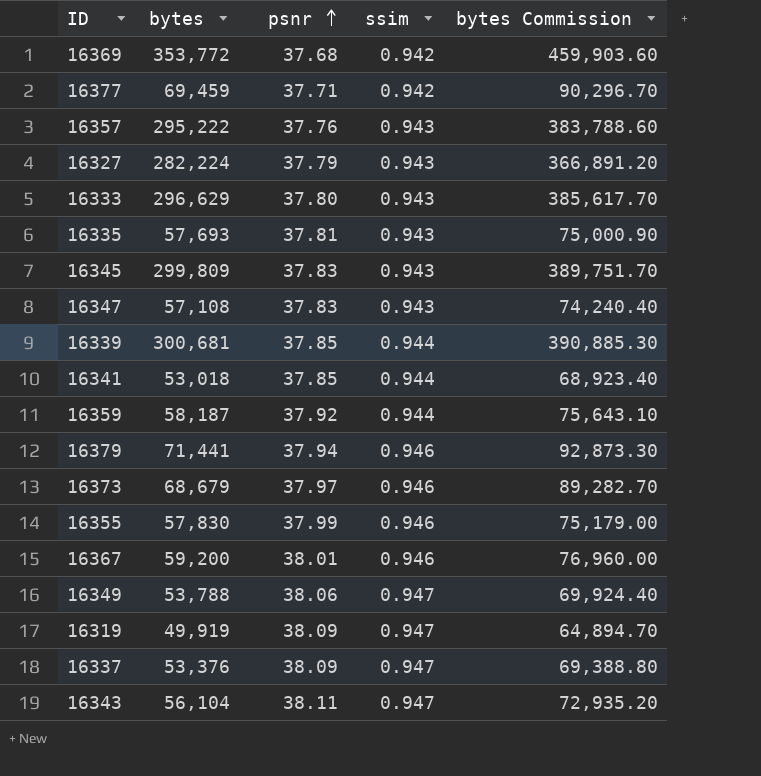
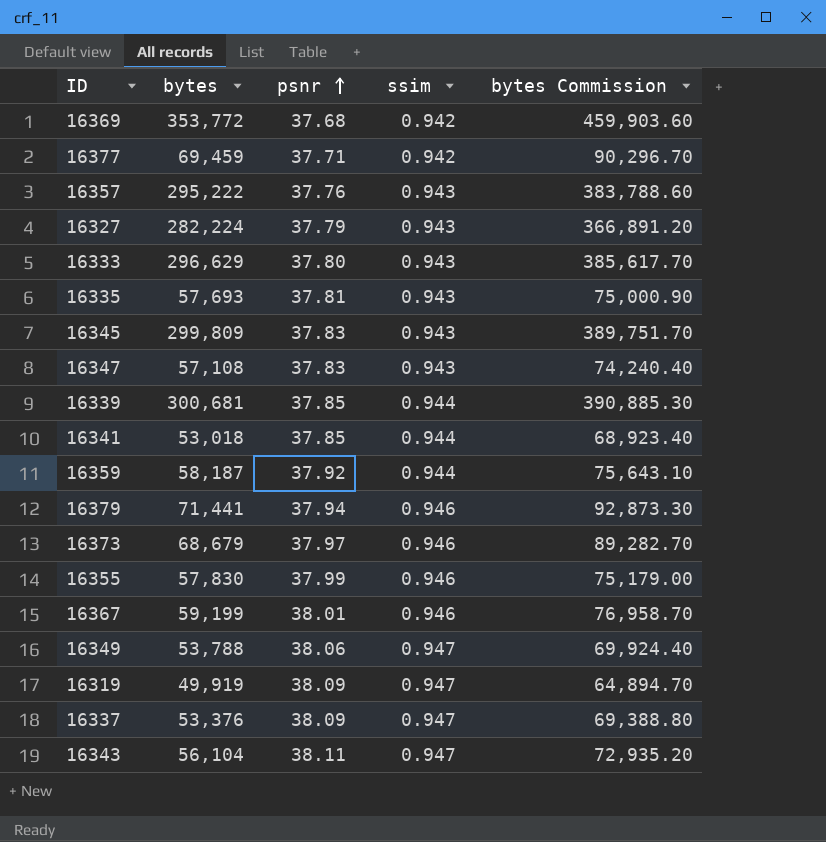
16367 | bytes: 59,200 -> 59,199
16367 | bytes Commission: 76,960.00 -> 76,958.70

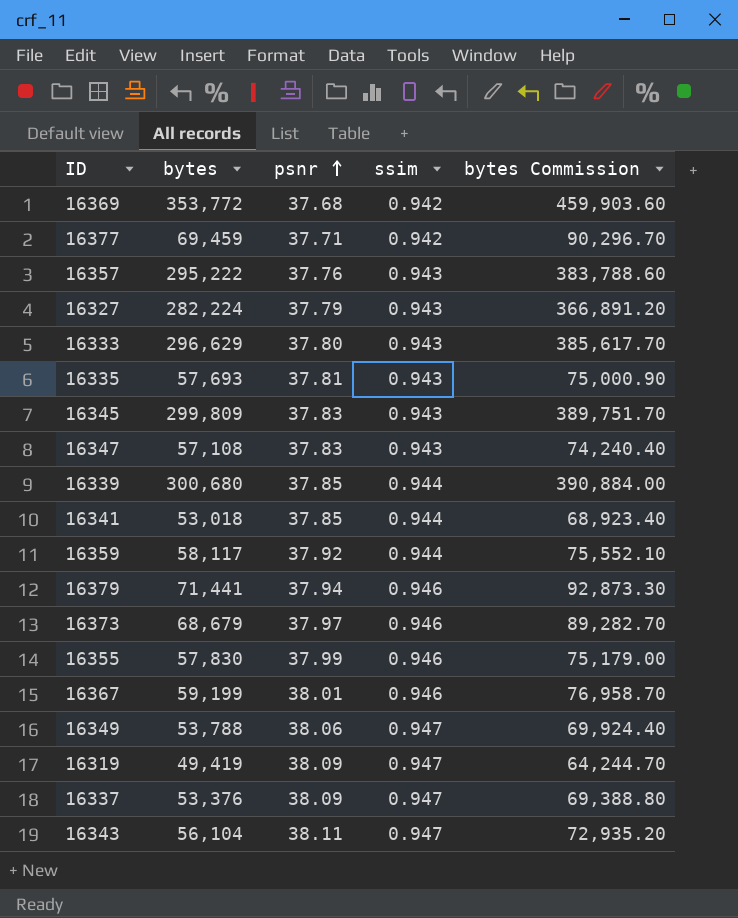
16339 | bytes: 300,681 -> 300,680
16339 | bytes Commission: 390,885.30 -> 390,884.00
16359 | bytes: 58,187 -> 58,117
16359 | bytes Commission: 75,643.10 -> 75,552.10
16319 | bytes: 49,919 -> 49,419
16319 | bytes Commission: 64,894.70 -> 64,244.70

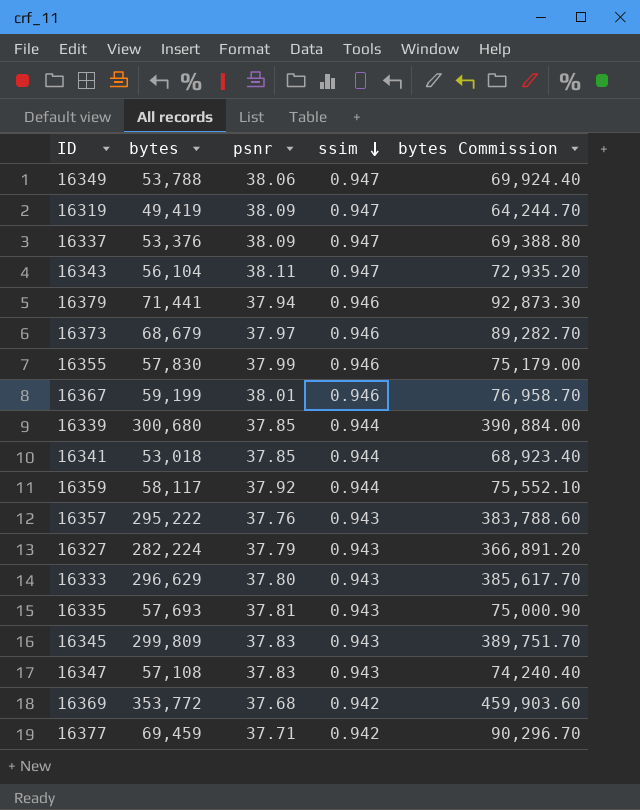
row order: psnr ascending -> ssim descending

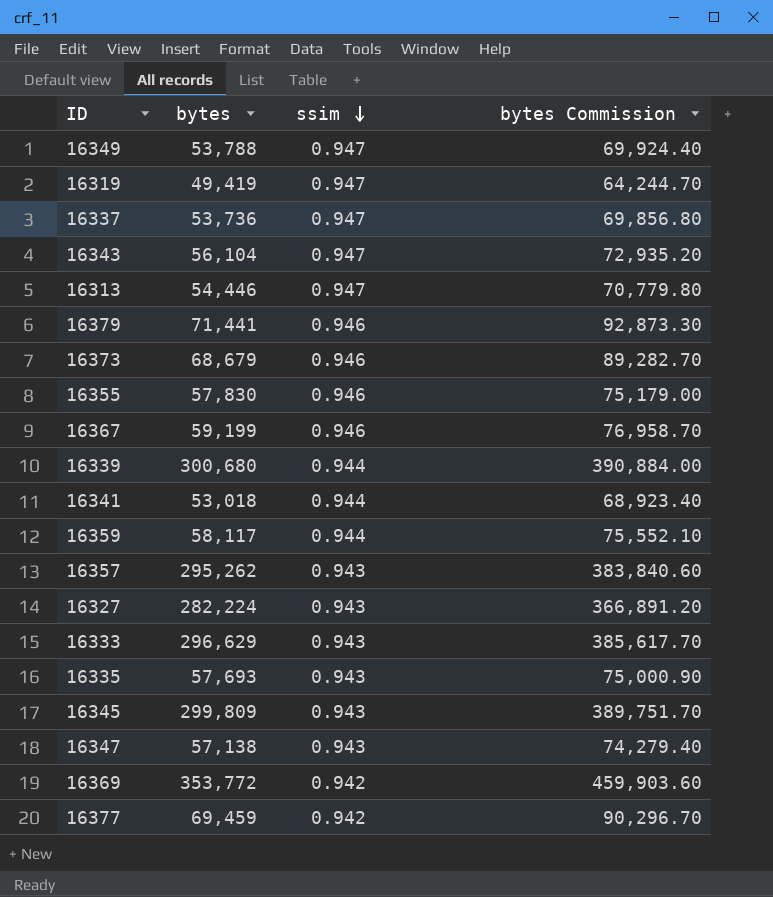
column psnr | position: 3 -> none
16337 | bytes: 53,376 -> 53,736
16337 | bytes Commission: 69,388.80 -> 69,856.80
row 16313: none -> 54,446 | 0.947 | 70,779.80
16357 | bytes: 295,222 -> 295,262
16357 | bytes Commission: 383,788.60 -> 383,840.60
16347 | bytes: 57,108 -> 57,138
16347 | bytes Commission: 74,240.40 -> 74,279.40

